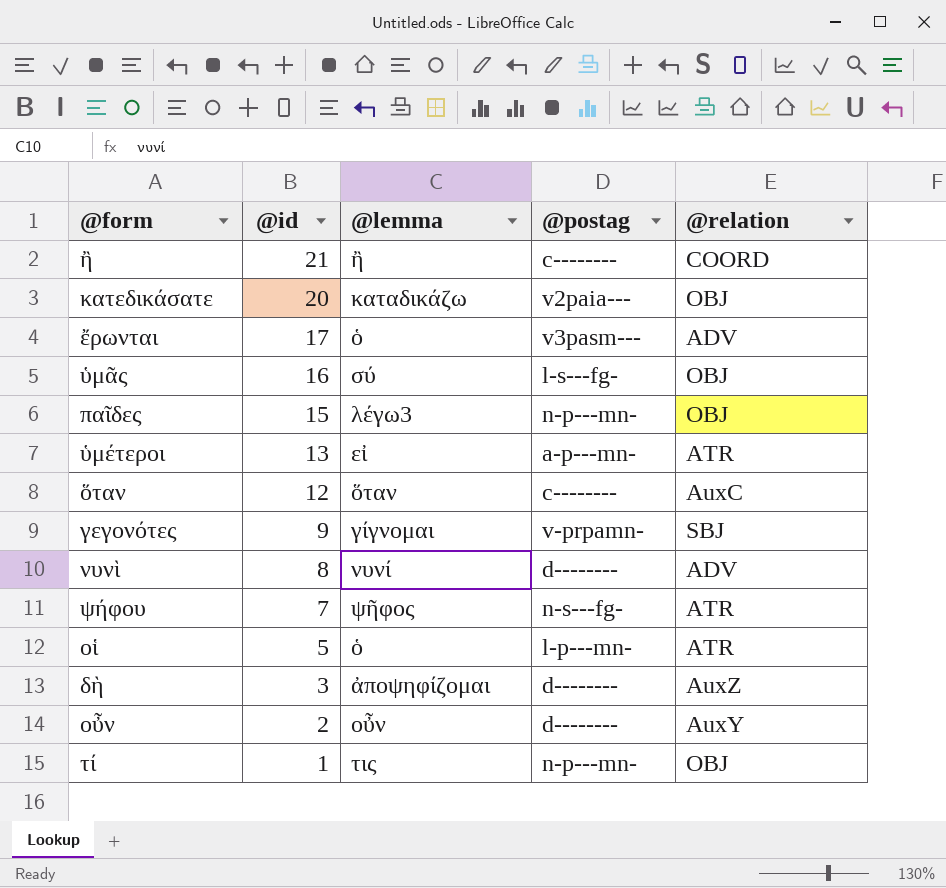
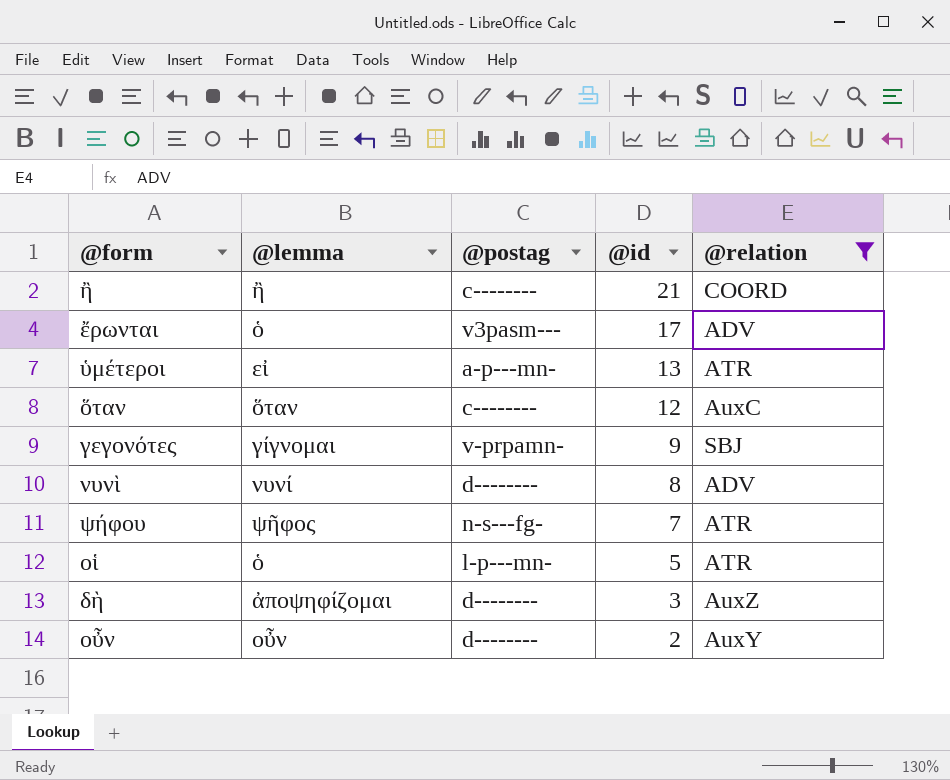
filter: none -> @relation != OBJ
column @id | position: 2 -> 4

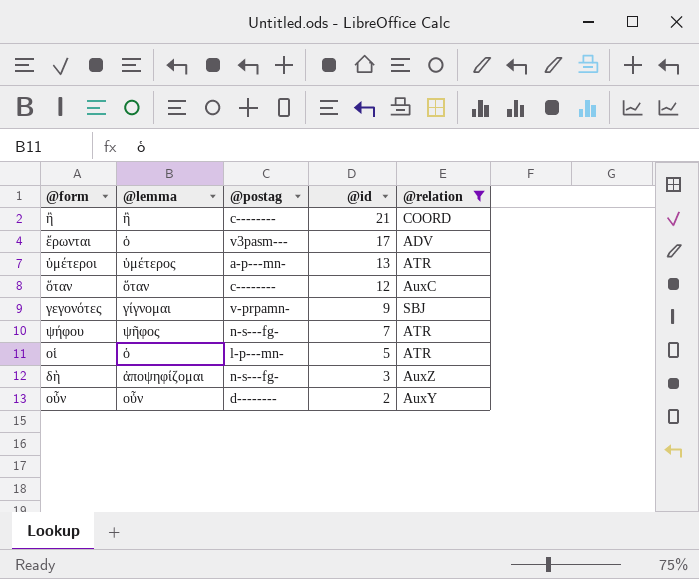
row νυνὶ: νυνί | d-------- | 8 | ADV -> none
ὑμέτεροι | @lemma: εἰ -> ὑμέτερος
δὴ | @postag: d-------- -> n-s---fg-

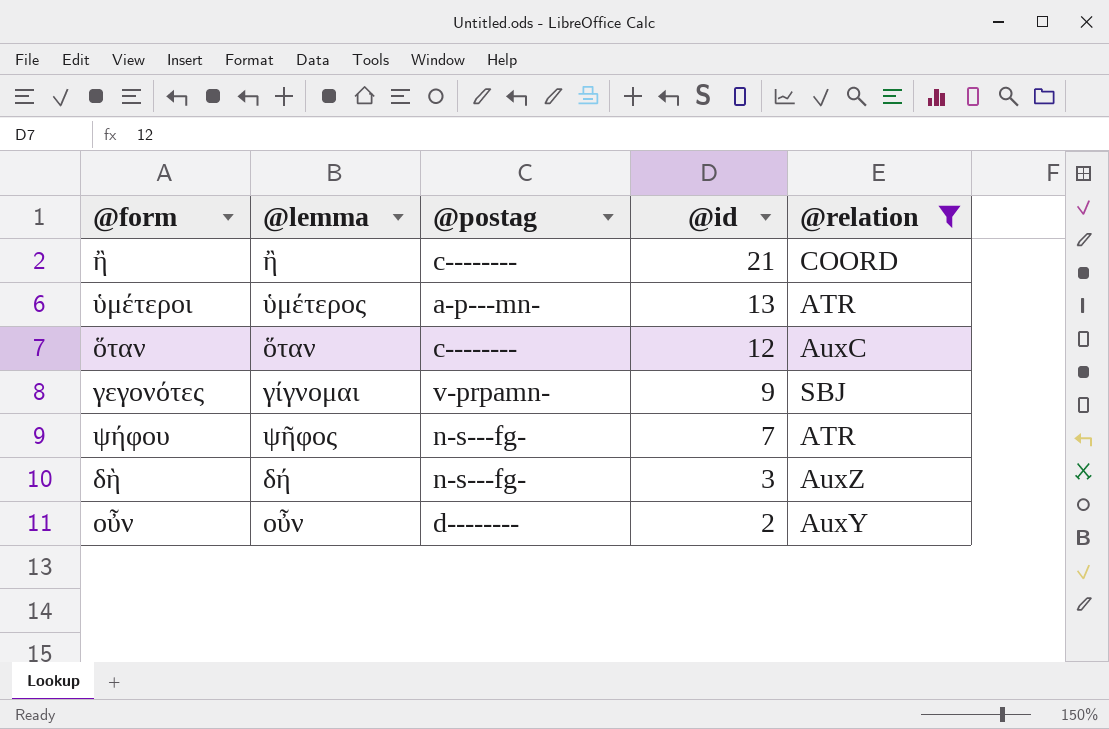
row ἔρωνται: ὁ | v3pasm--- | 17 | ADV -> none
row οἱ: ὁ | l-p---mn- | 5 | ATR -> none
δὴ | @lemma: ἀποψηφίζομαι -> δή

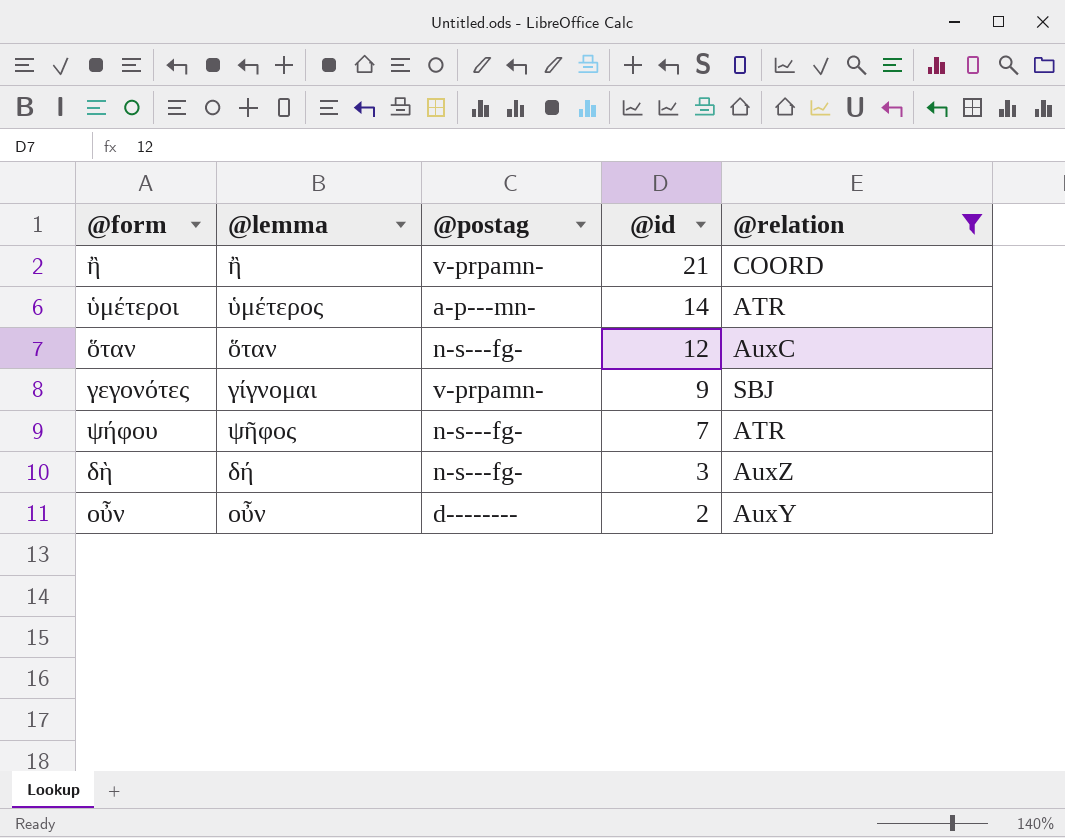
ἢ | @postag: c-------- -> v-prpamn-
ὑμέτεροι | @id: 13 -> 14
ὅταν | @postag: c-------- -> n-s---fg-

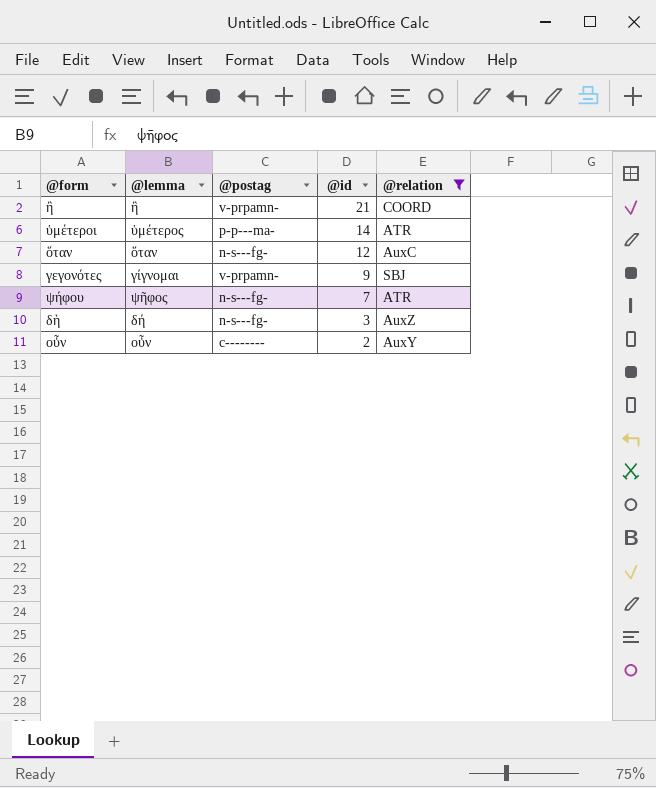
ὑμέτεροι | @postag: a-p---mn- -> p-p---ma-
οὖν | @postag: d-------- -> c--------

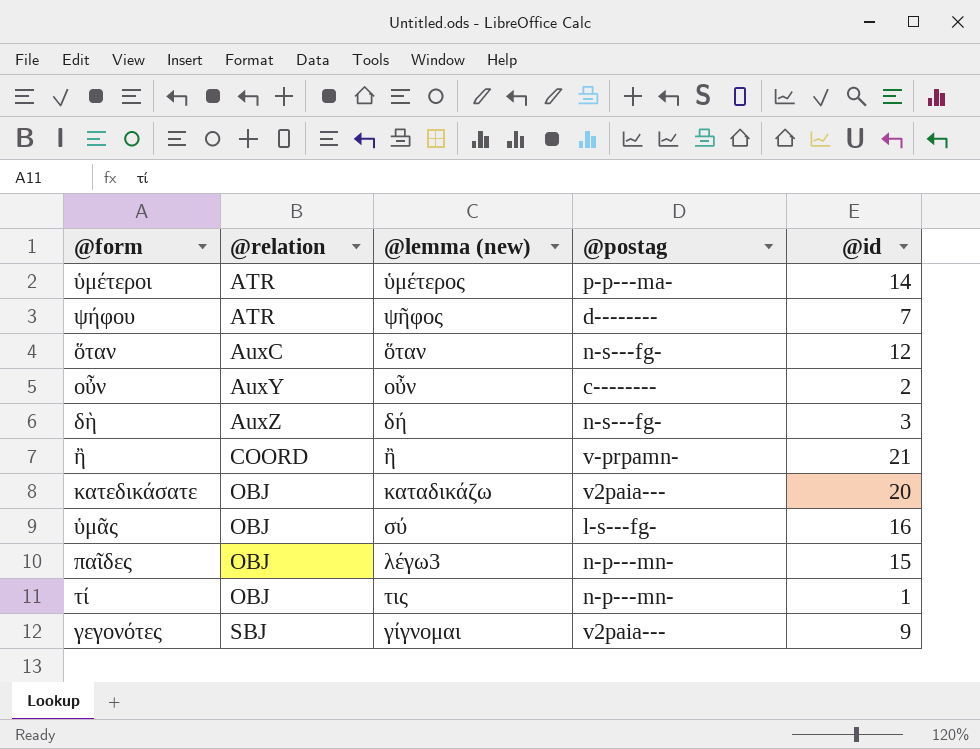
filter: @relation != OBJ -> none
row order: @id descending -> @relation ascending
column @relation | position: 5 -> 2
column name: @lemma -> @lemma (new)
ψήφου | @postag: n-s---fg- -> d--------
γεγονότες | @postag: v-prpamn- -> v2paia---

